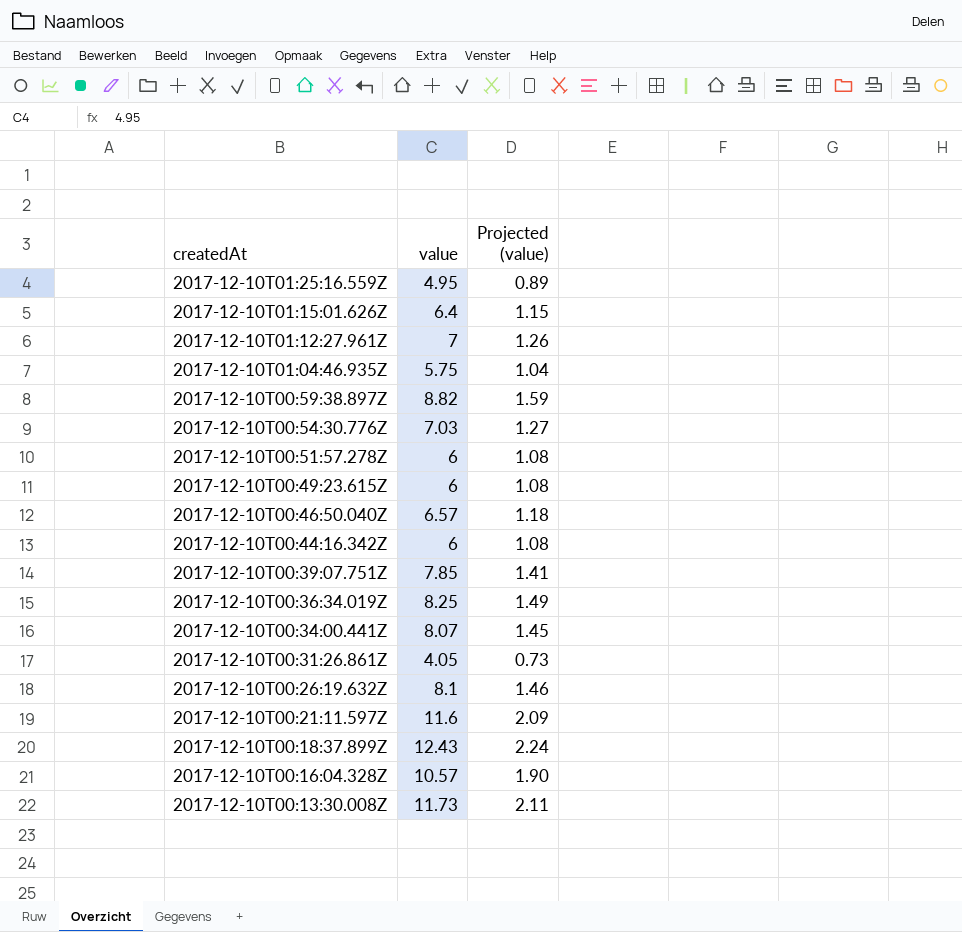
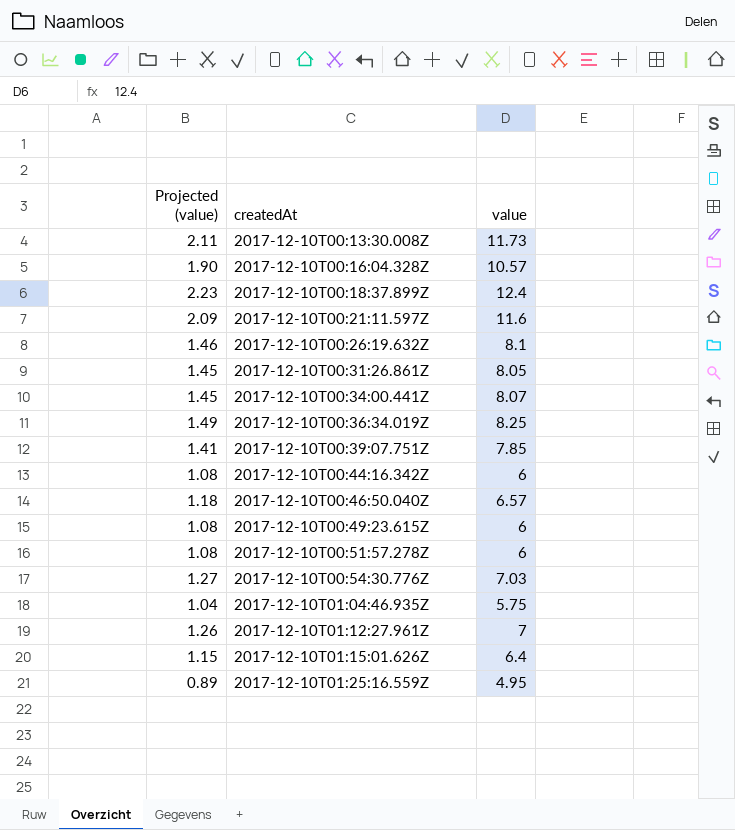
row order: createdAt descending -> createdAt ascending
column Projected (value) | position: 3 -> 1
row 2017-12-10T00:59:38.897Z: 8.82 | 1.59 -> none
2017-12-10T00:18:37.899Z | Projected (value): 2.24 -> 2.23
2017-12-10T00:18:37.899Z | value: 12.43 -> 12.4
2017-12-10T00:31:26.861Z | Projected (value): 0.73 -> 1.45
2017-12-10T00:31:26.861Z | value: 4.05 -> 8.05

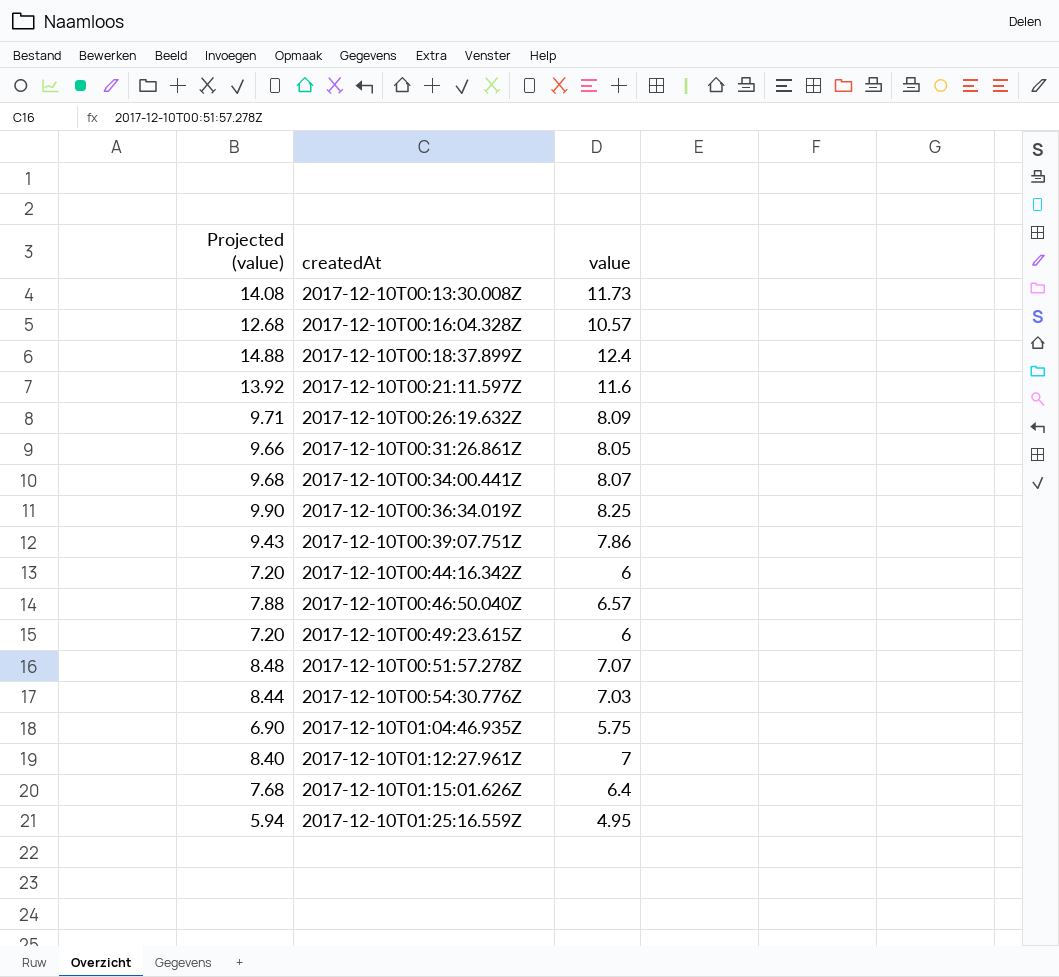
column Projected (value) | formula: [value] * 0.18 -> [value] * 1.2
2017-12-10T00:26:19.632Z | value: 8.1 -> 8.09
2017-12-10T00:39:07.751Z | value: 7.85 -> 7.86
2017-12-10T00:51:57.278Z | value: 6 -> 7.07

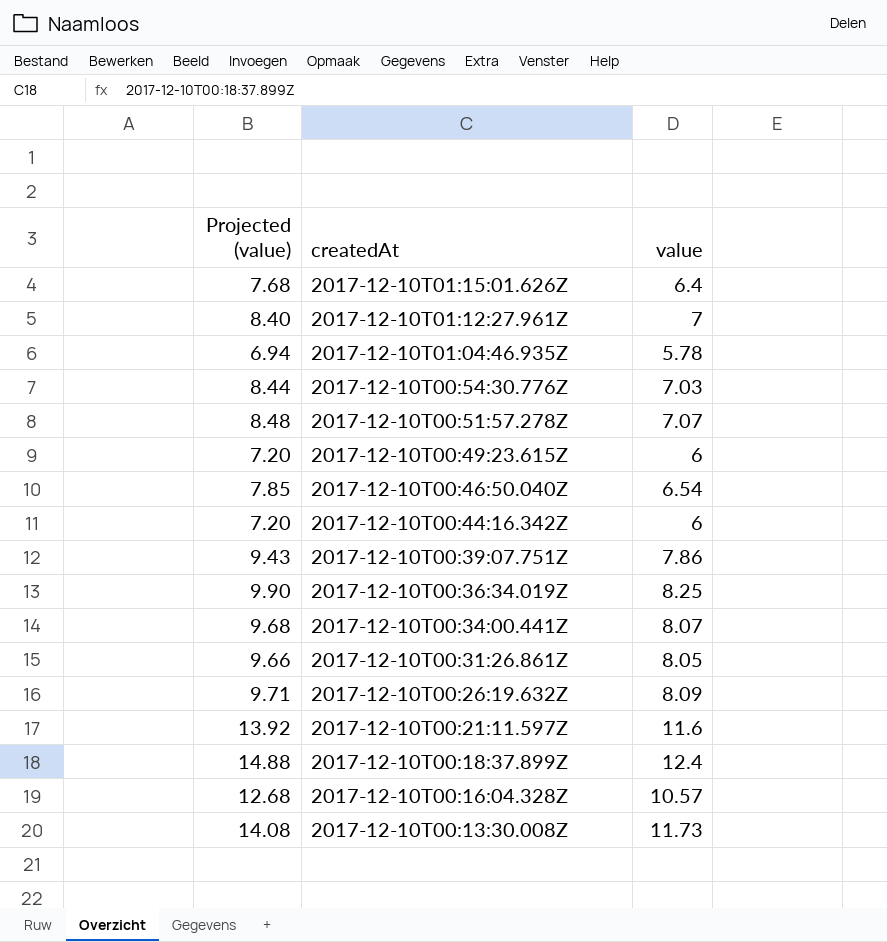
row order: createdAt ascending -> createdAt descending
row 2017-12-10T01:25:16.559Z: 5.94 | 4.95 -> none
2017-12-10T01:04:46.935Z | Projected (value): 6.90 -> 6.94
2017-12-10T01:04:46.935Z | value: 5.75 -> 5.78
2017-12-10T00:46:50.040Z | Projected (value): 7.88 -> 7.85
2017-12-10T00:46:50.040Z | value: 6.57 -> 6.54

